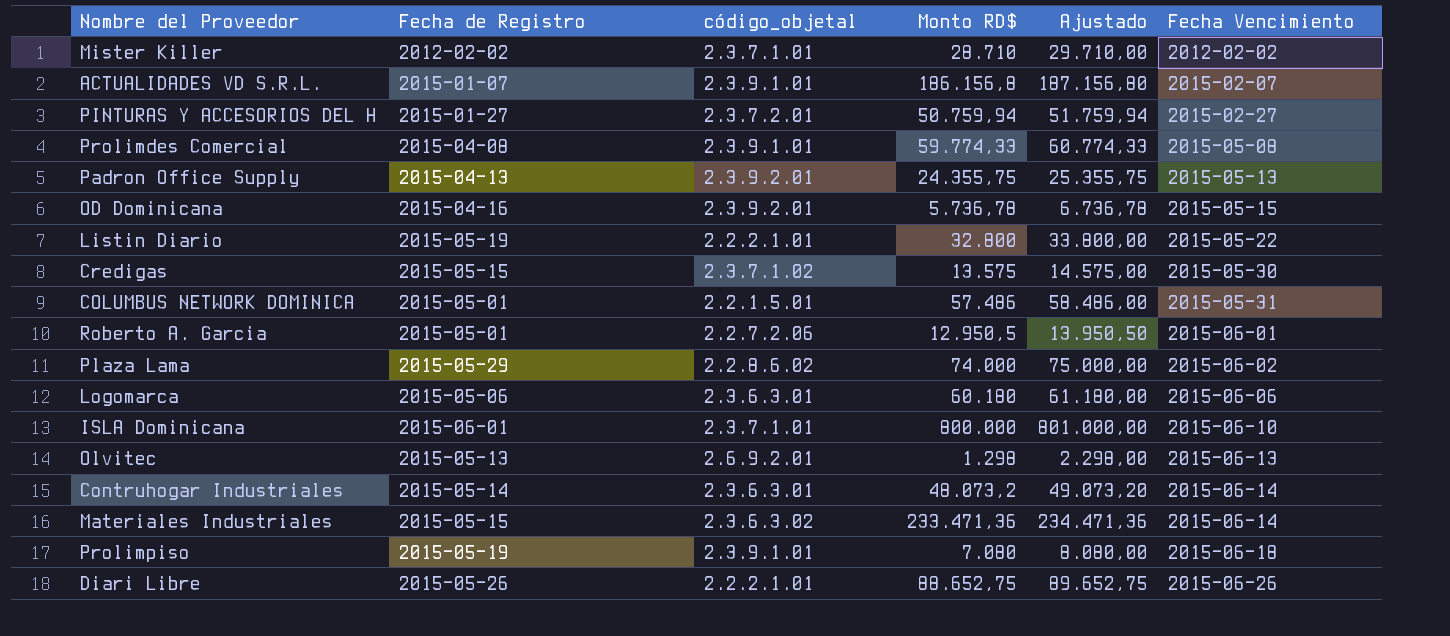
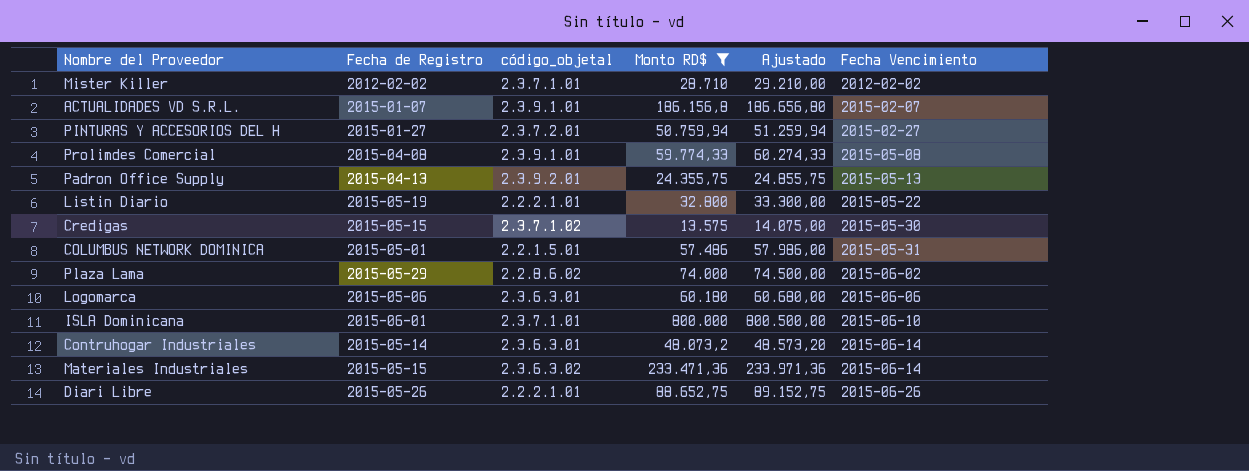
filter: none -> Monto RD$ >= 13.575
column Ajustado | formula: [Monto RD$] + 1000 -> [Monto RD$] + 500

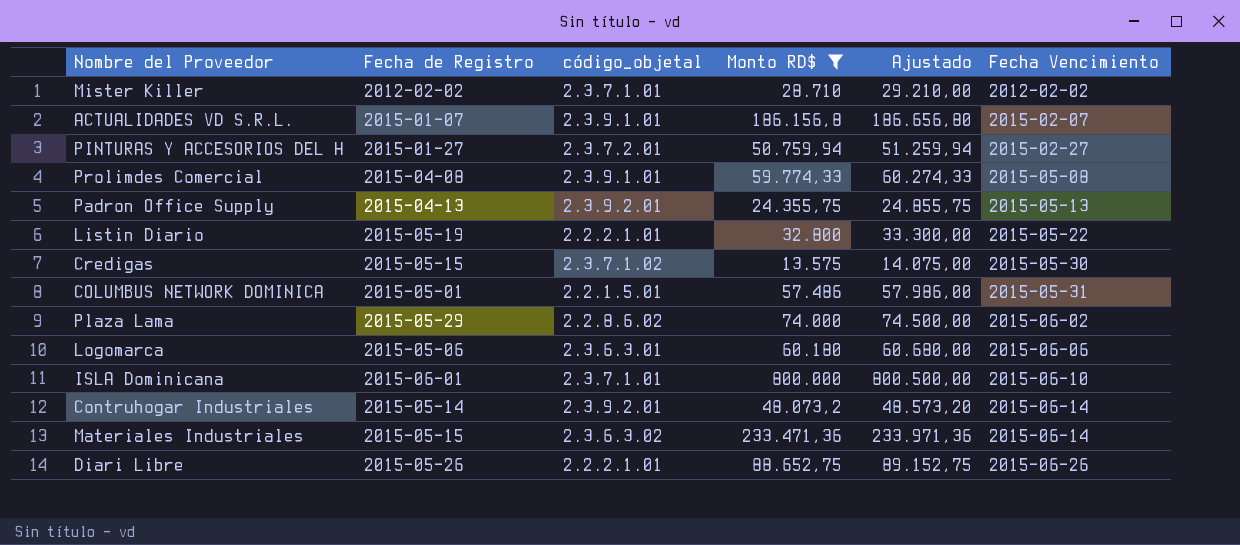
Contruhogar Industriales | código_objetal: 2.3.6.3.01 -> 2.3.9.2.01

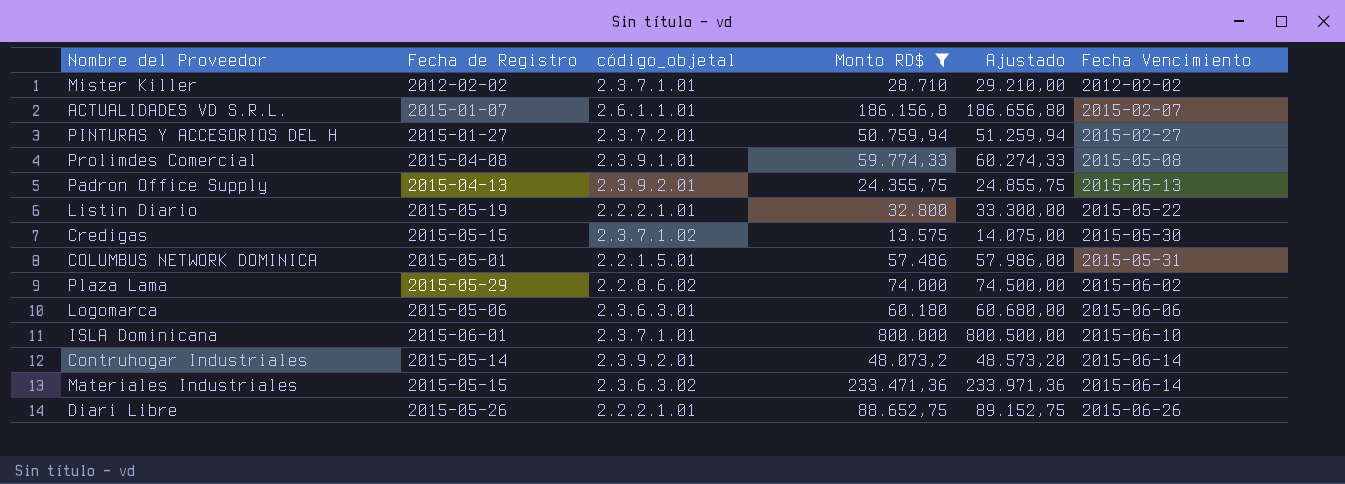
ACTUALIDADES VD S.R.L. | código_objetal: 2.3.9.1.01 -> 2.6.1.1.01

